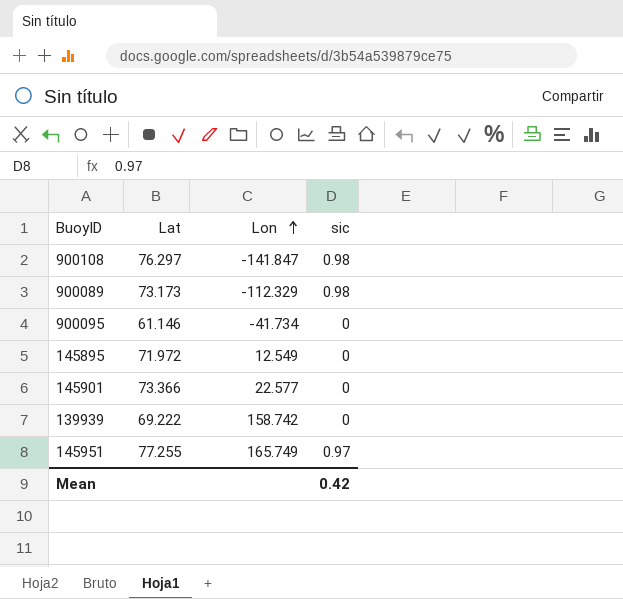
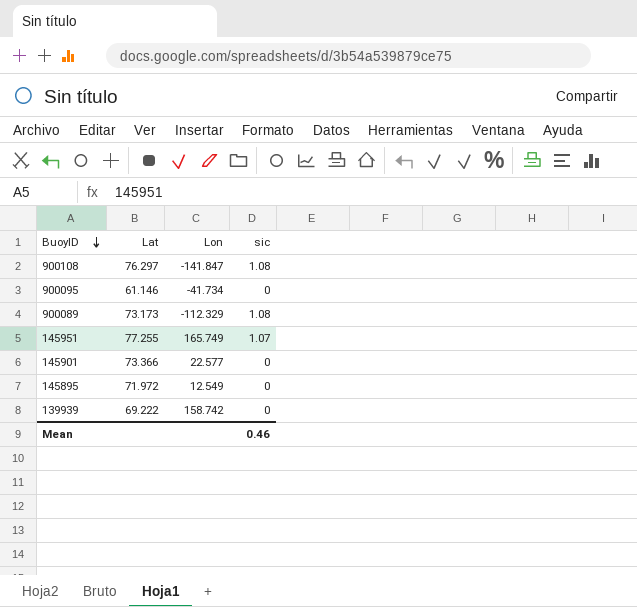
row order: Lon ascending -> BuoyID descending
900108 | sic: 0.98 -> 1.08
900089 | sic: 0.98 -> 1.08
145951 | sic: 0.97 -> 1.07
Mean | sic: 0.42 -> 0.46

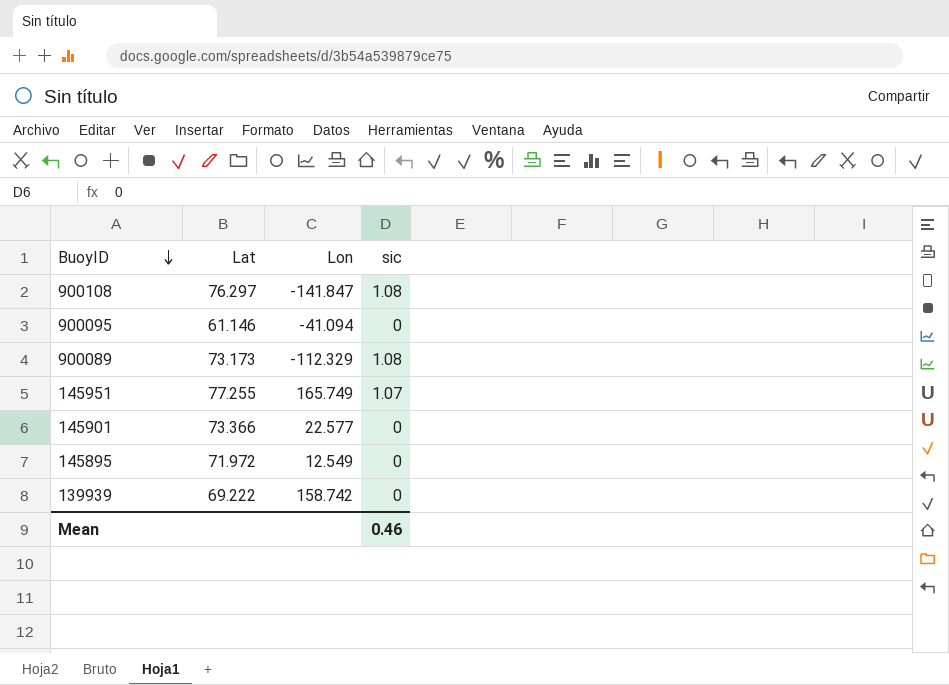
900095 | Lon: -41.734 -> -41.094

